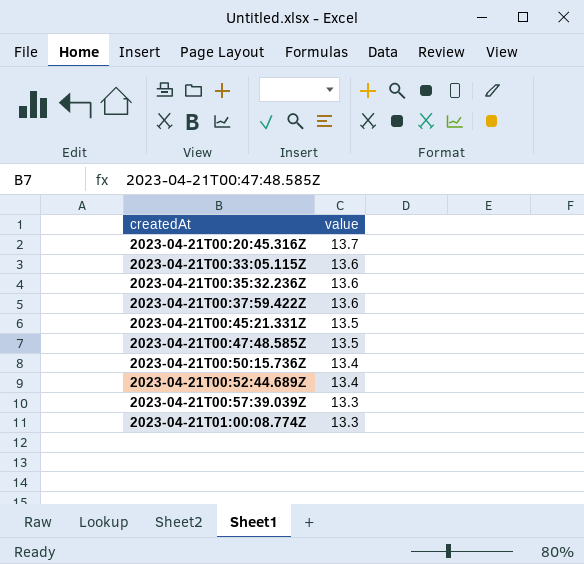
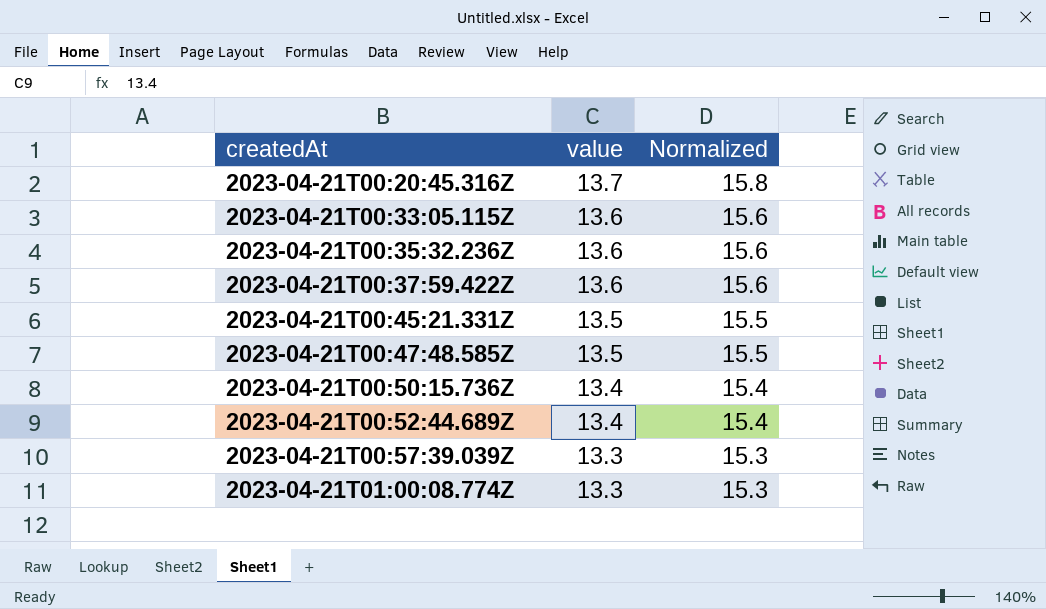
column Normalized | formula: none -> [value] * 1.15

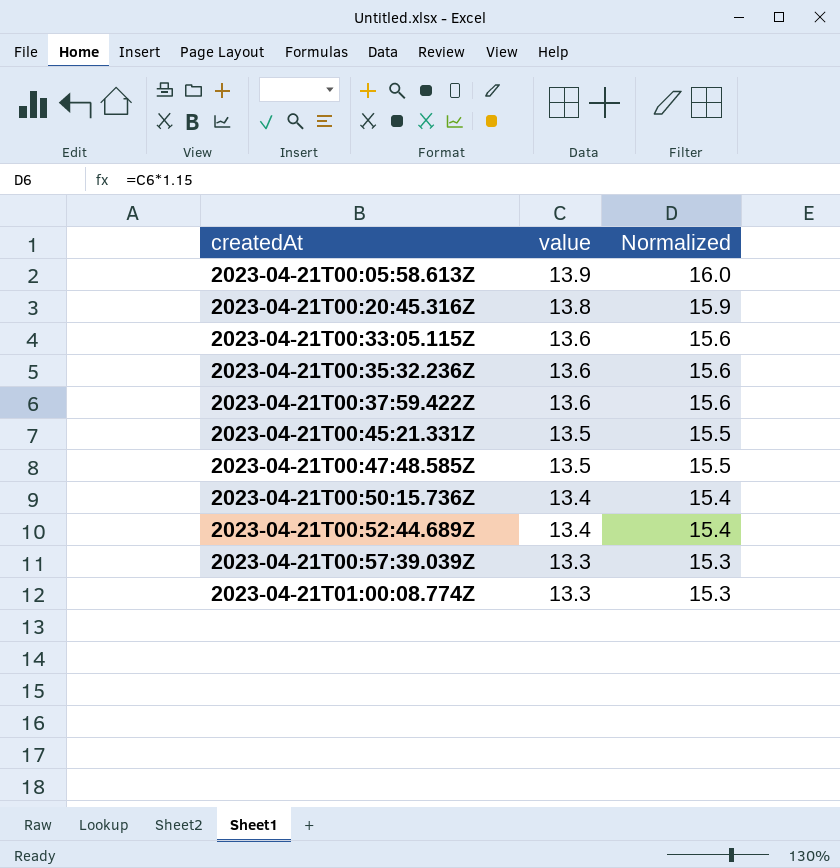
row 2023-04-21T00:05:58.613Z: none -> 13.9 | 16.0
2023-04-21T00:20:45.316Z | value: 13.7 -> 13.8
2023-04-21T00:20:45.316Z | Normalized: 15.8 -> 15.9

